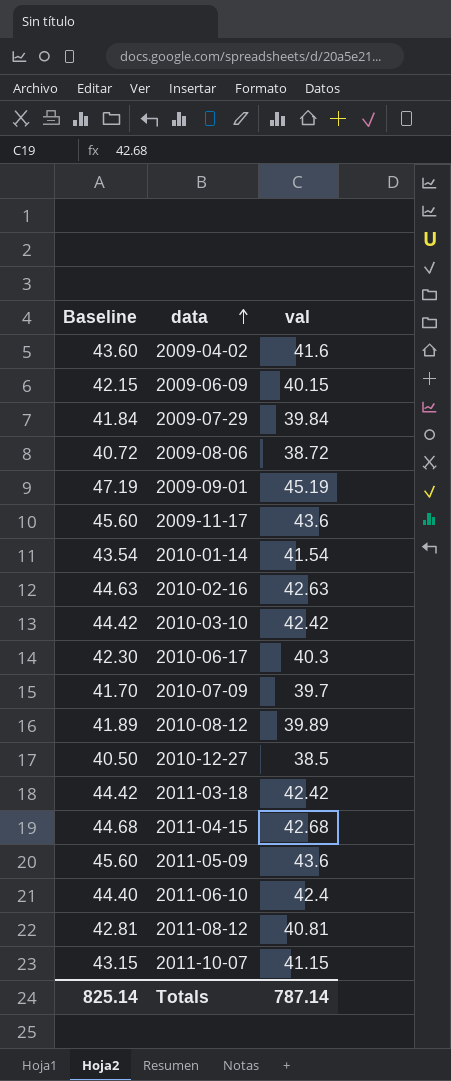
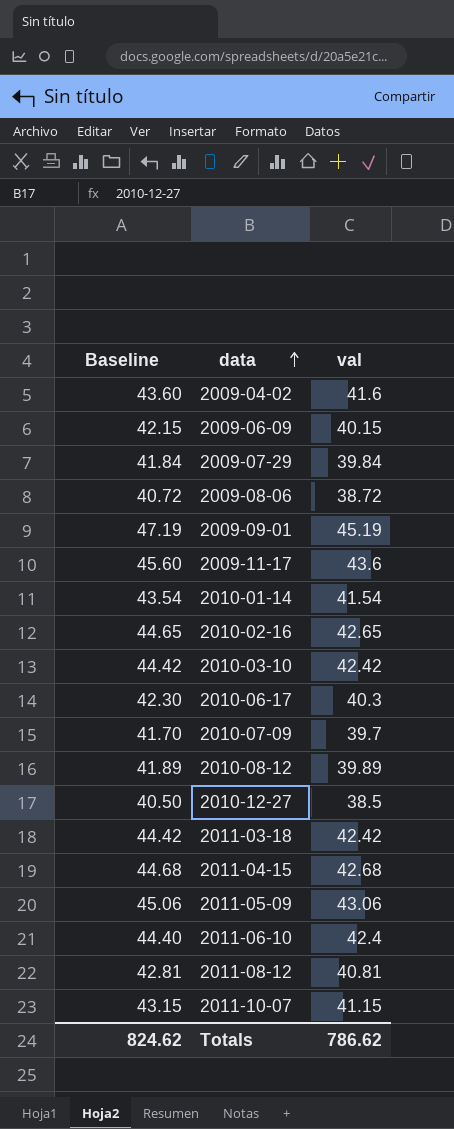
2010-02-16 | Baseline: 44.63 -> 44.65
2010-02-16 | val: 42.63 -> 42.65
2011-05-09 | Baseline: 45.60 -> 45.06
2011-05-09 | val: 43.6 -> 43.06
Totals | Baseline: 825.14 -> 824.62
Totals | val: 787.14 -> 786.62

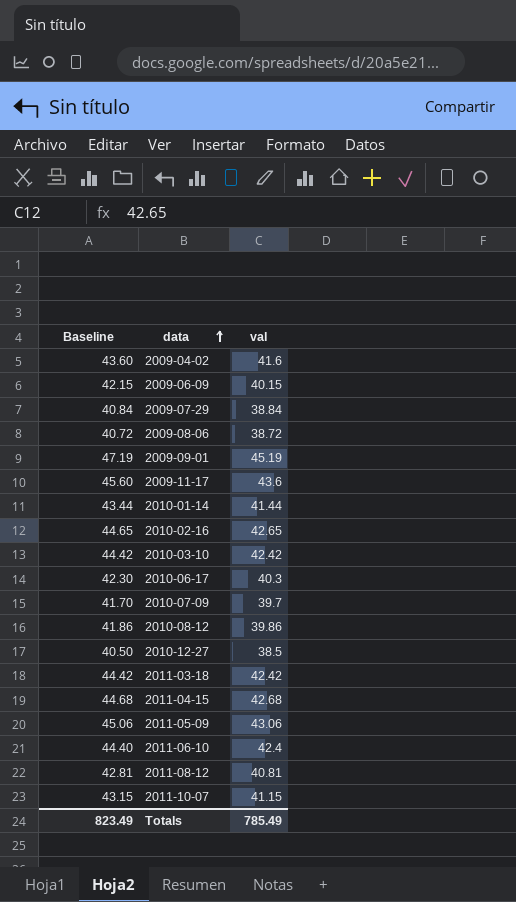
2009-07-29 | Baseline: 41.84 -> 40.84
2009-07-29 | val: 39.84 -> 38.84
2010-01-14 | Baseline: 43.54 -> 43.44
2010-01-14 | val: 41.54 -> 41.44
2010-08-12 | Baseline: 41.89 -> 41.86
2010-08-12 | val: 39.89 -> 39.86
Totals | Baseline: 824.62 -> 823.49
Totals | val: 786.62 -> 785.49

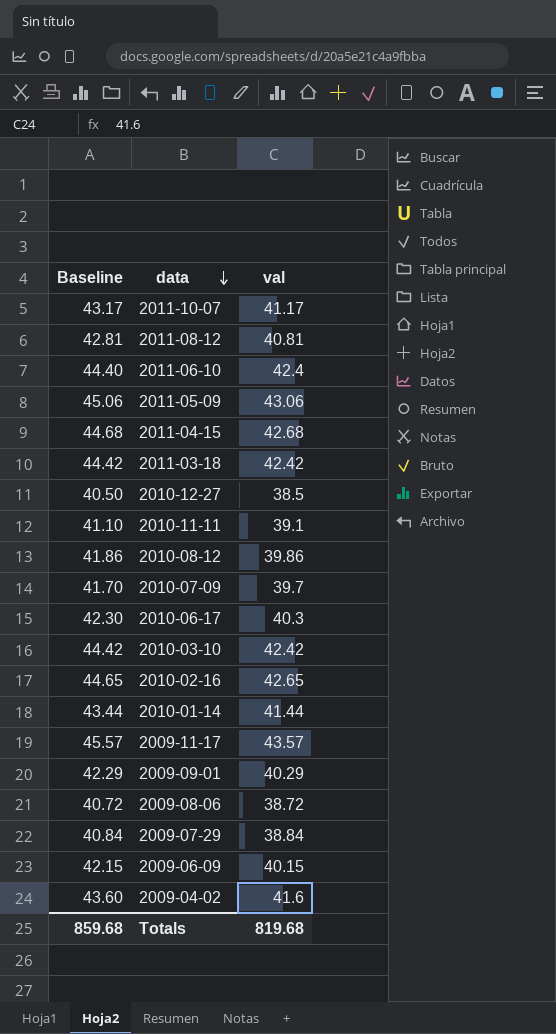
row order: data ascending -> data descending
2011-10-07 | Baseline: 43.15 -> 43.17
2011-10-07 | val: 41.15 -> 41.17
row 2010-11-11: none -> 41.10 | 39.1
2009-11-17 | Baseline: 45.60 -> 45.57
2009-11-17 | val: 43.6 -> 43.57
2009-09-01 | Baseline: 47.19 -> 42.29
2009-09-01 | val: 45.19 -> 40.29
Totals | Baseline: 823.49 -> 859.68
Totals | val: 785.49 -> 819.68

